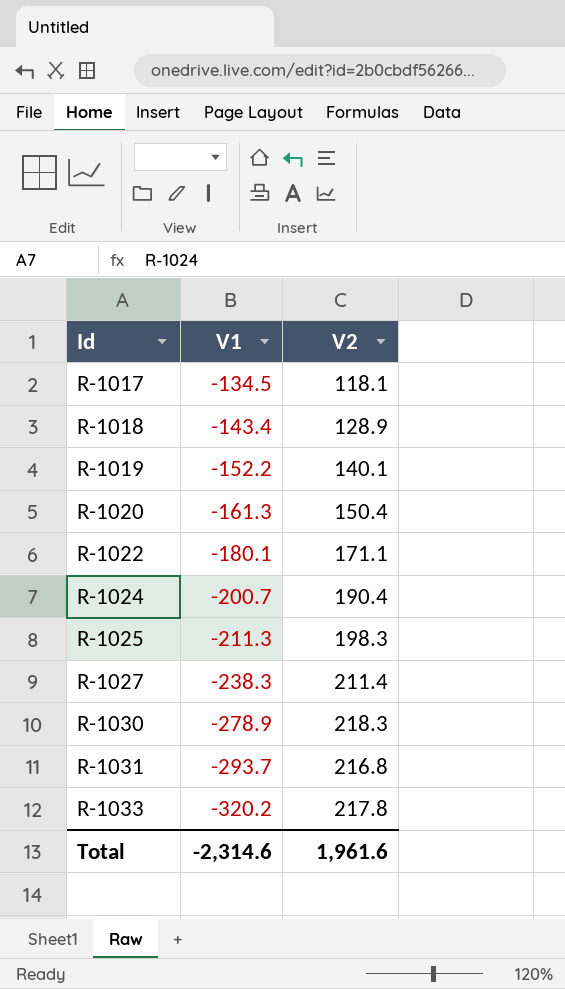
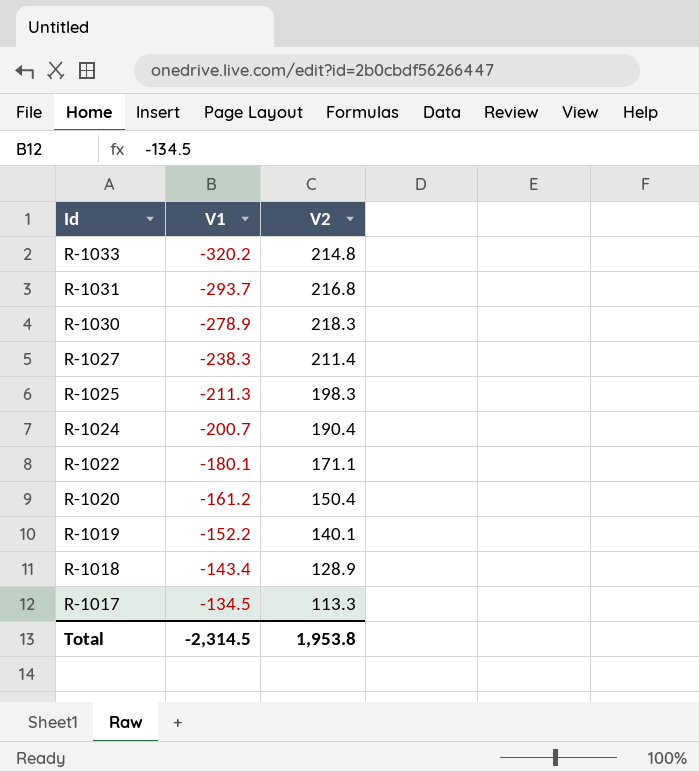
row order: Id ascending -> Id descending
R-1033 | V2: 217.8 -> 214.8
R-1020 | V1: -161.3 -> -161.2
R-1017 | V2: 118.1 -> 113.3
Total | V1: -2,314.6 -> -2,314.5
Total | V2: 1,961.6 -> 1,953.8

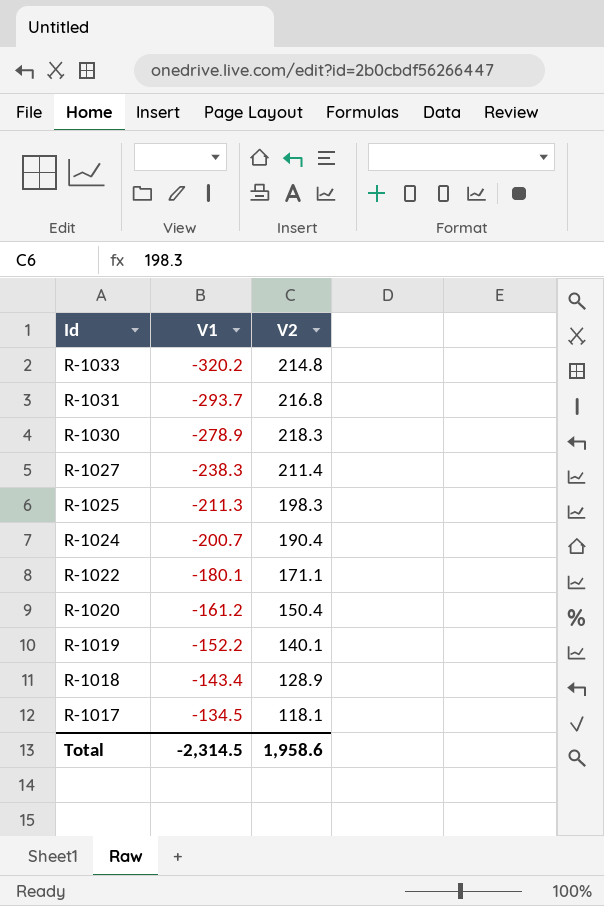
R-1017 | V2: 113.3 -> 118.1
Total | V2: 1,953.8 -> 1,958.6

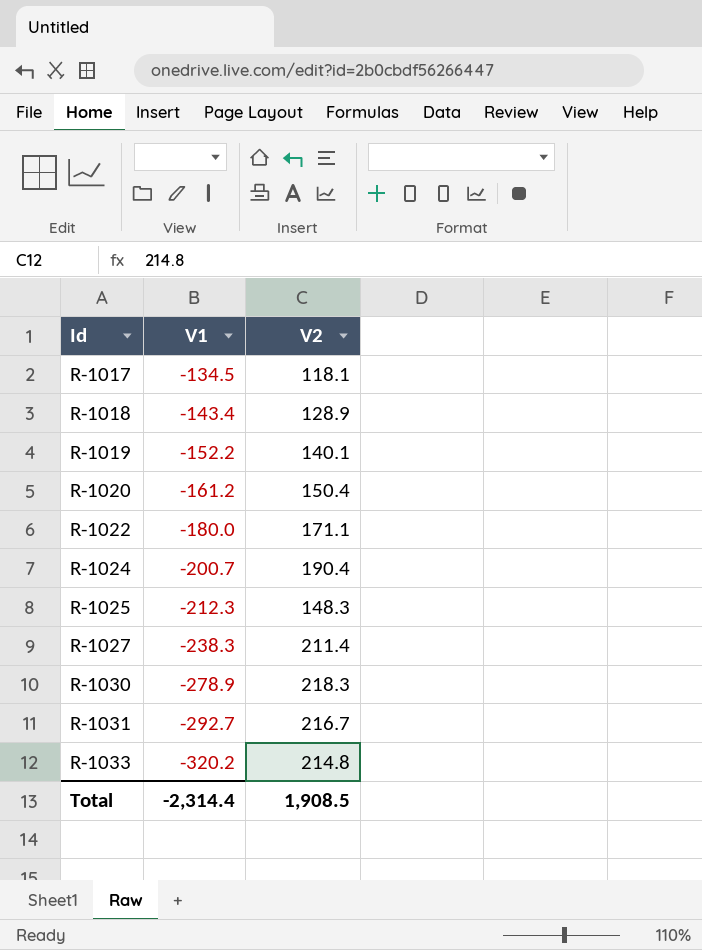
row order: Id descending -> Id ascending
R-1022 | V1: -180.1 -> -180.0
R-1025 | V1: -211.3 -> -212.3
R-1025 | V2: 198.3 -> 148.3
R-1031 | V1: -293.7 -> -292.7
R-1031 | V2: 216.8 -> 216.7
Total | V1: -2,314.5 -> -2,314.4
Total | V2: 1,958.6 -> 1,908.5

